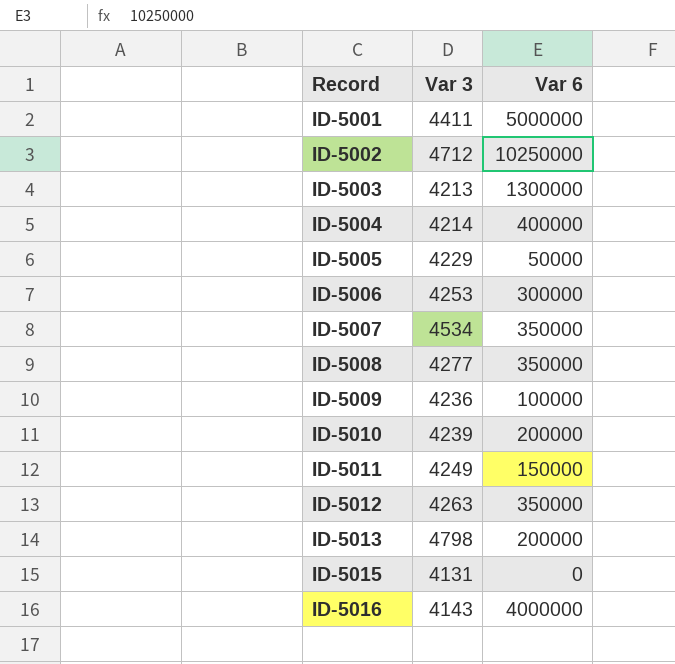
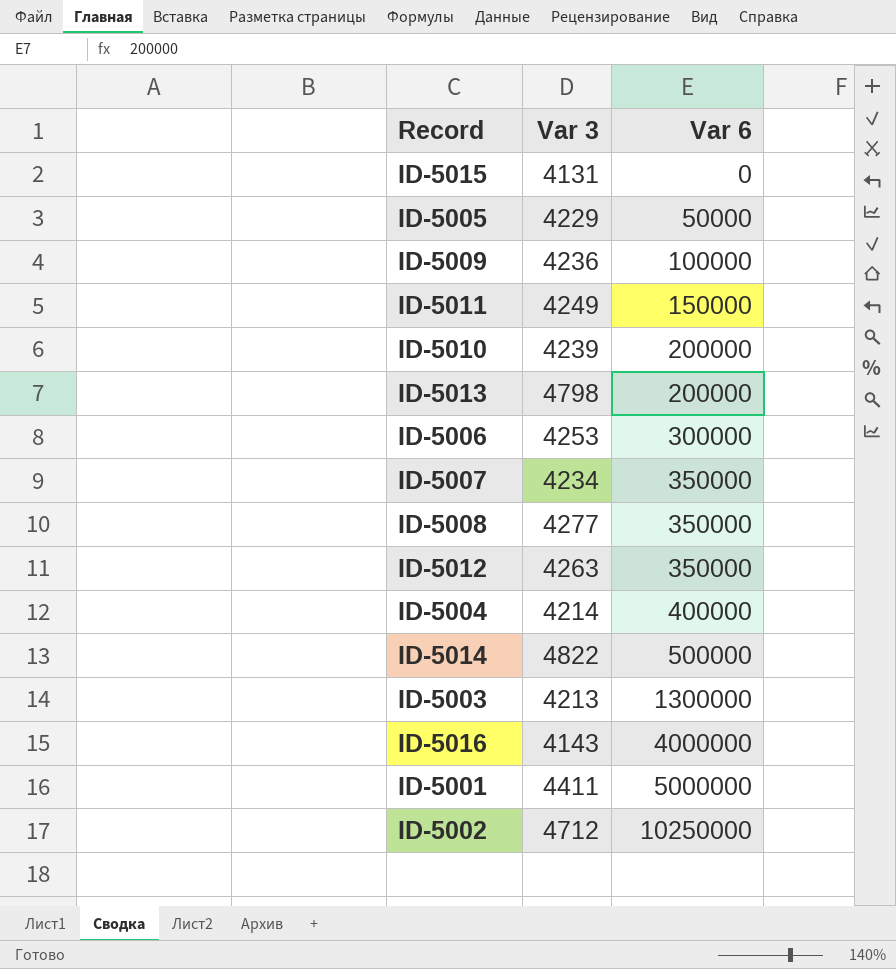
row order: Record ascending -> Var 6 ascending
ID-5007 | Var 3: 4534 -> 4234
row ID-5014: none -> 4822 | 500000

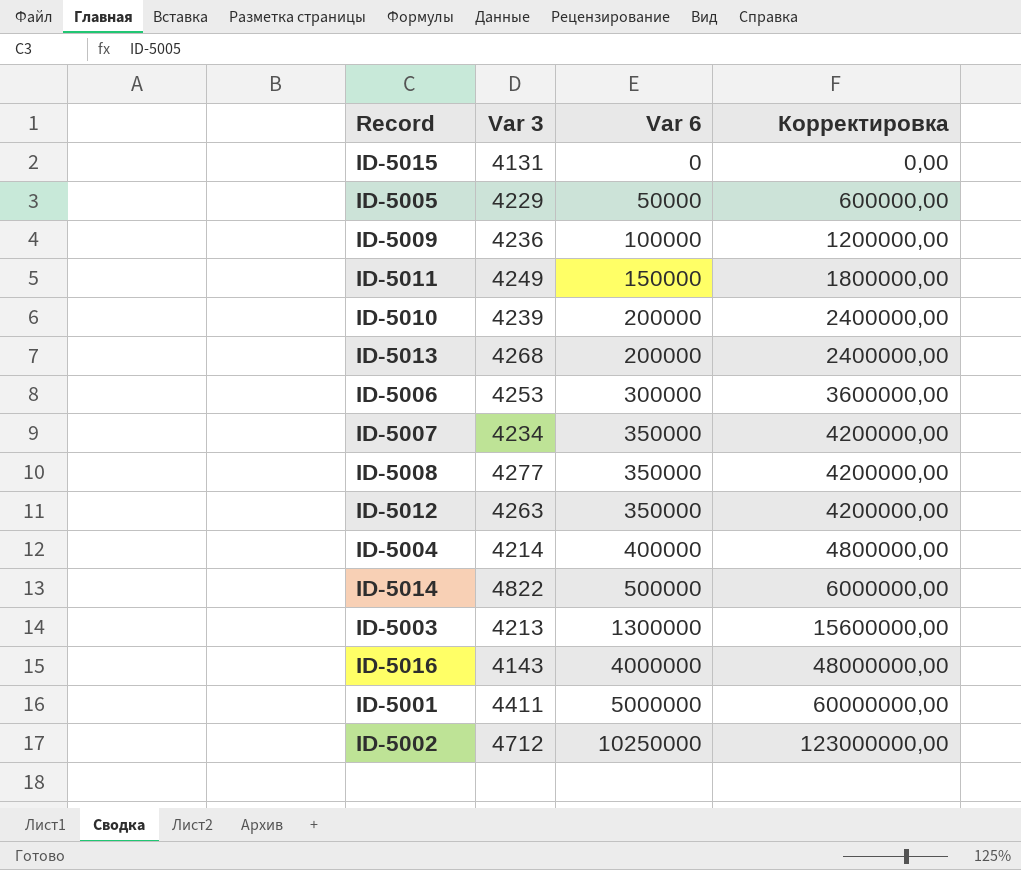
column Корректировка | formula: none -> [Var 6] * 12
ID-5013 | Var 3: 4798 -> 4268

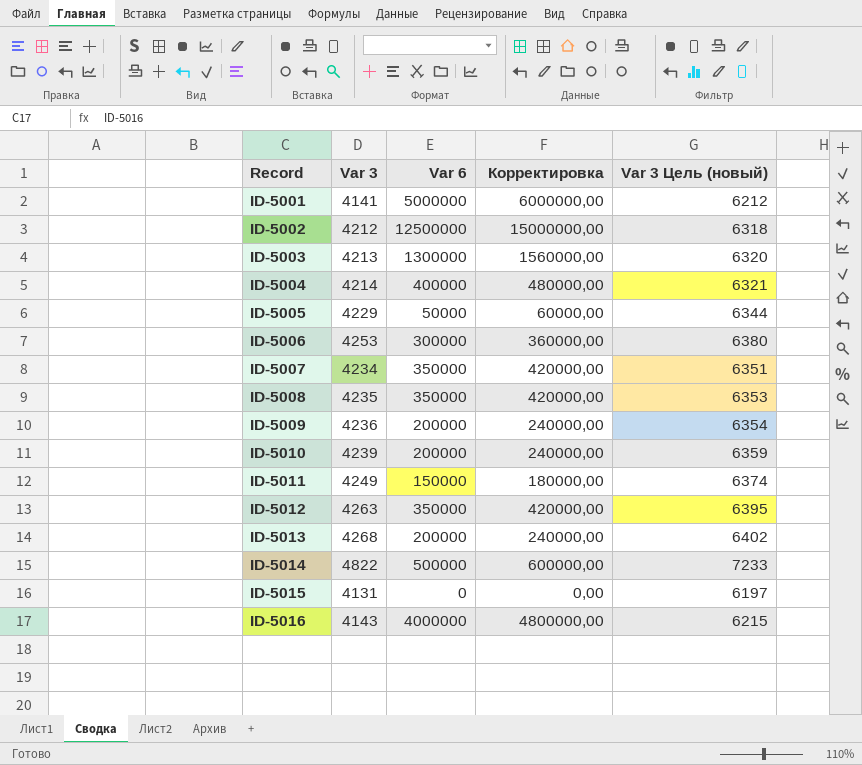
row order: Var 6 ascending -> Record ascending
column Корректировка | formula: [Var 6] * 12 -> [Var 6] * 1,2
column Var 3 Цель (новый) | formula: none -> [Var 3] * 1,5
ID-5001 | Var 3: 4411 -> 4141
ID-5002 | Var 3: 4712 -> 4212
ID-5002 | Var 6: 10250000 -> 12500000
ID-5008 | Var 3: 4277 -> 4235
ID-5009 | Var 6: 100000 -> 200000

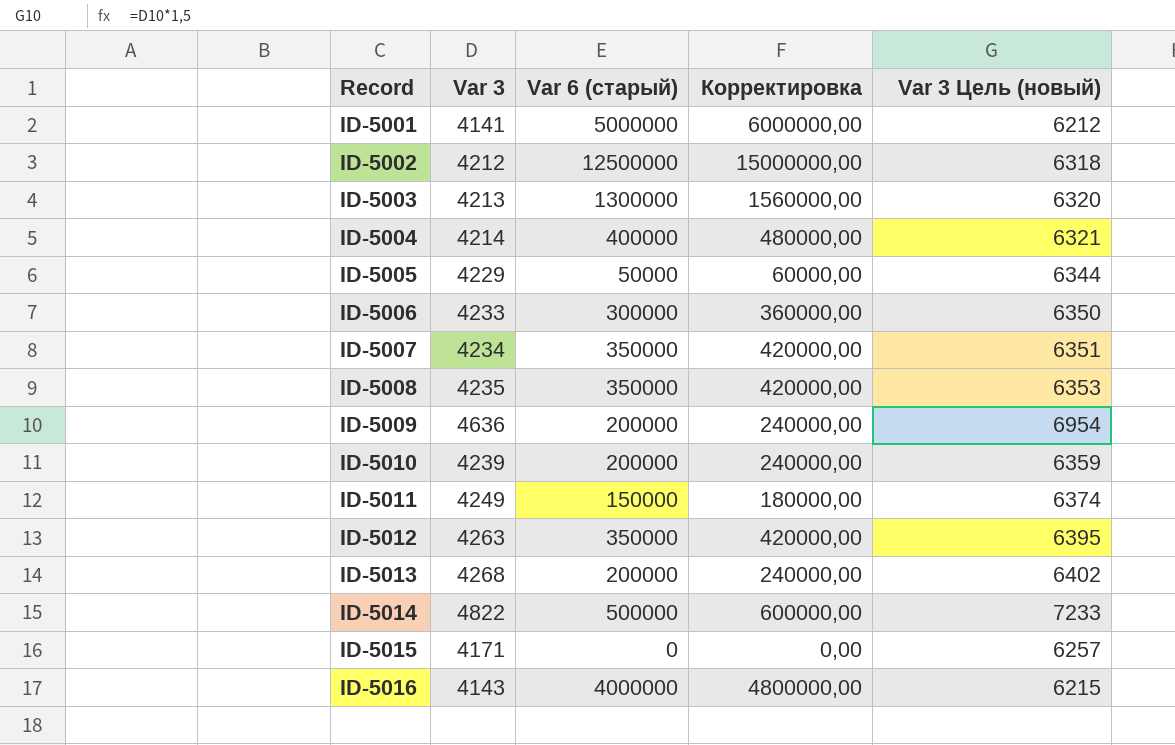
column name: Var 6 -> Var 6 (старый)
ID-5006 | Var 3: 4253 -> 4233
ID-5006 | Var 3 Цель (новый): 6380 -> 6350
ID-5009 | Var 3: 4236 -> 4636
ID-5009 | Var 3 Цель (новый): 6354 -> 6954
ID-5015 | Var 3: 4131 -> 4171
ID-5015 | Var 3 Цель (новый): 6197 -> 6257

